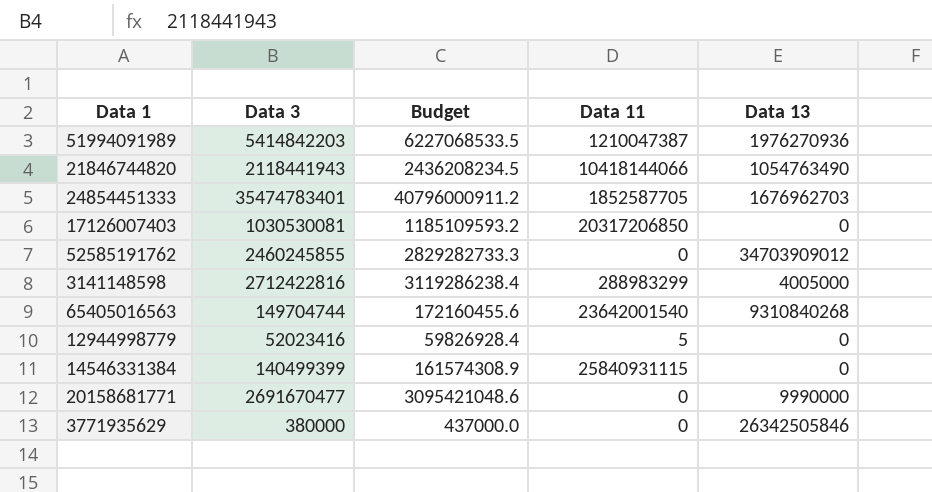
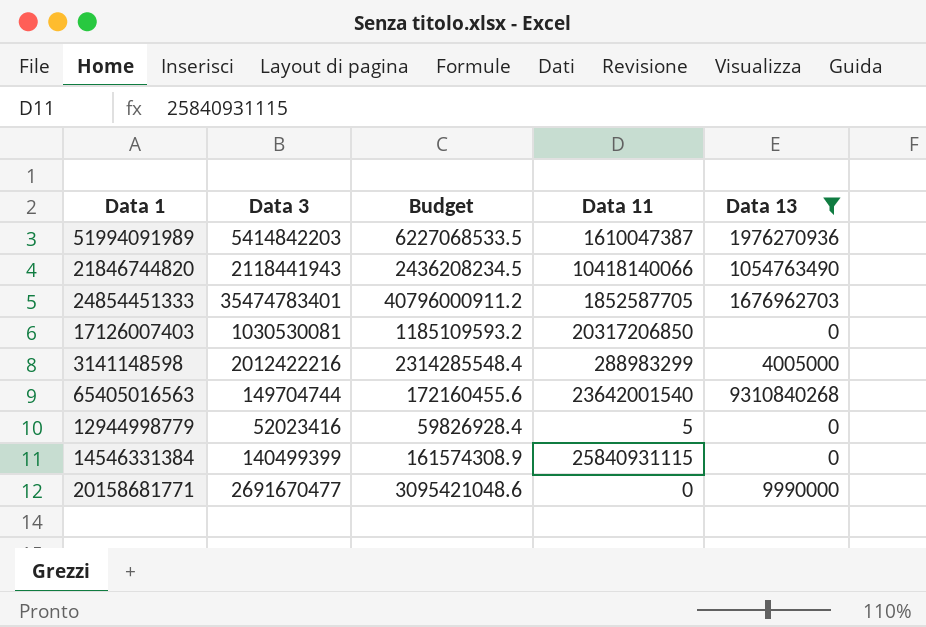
filter: none -> Data 13 <= 9310840268
51994091989 | Data 11: 1210047387 -> 1610047387
21846744820 | Data 11: 10418144066 -> 10418140066
3141148598 | Data 3: 2712422816 -> 2012422216
3141148598 | Budget: 3119286238.4 -> 2314285548.4

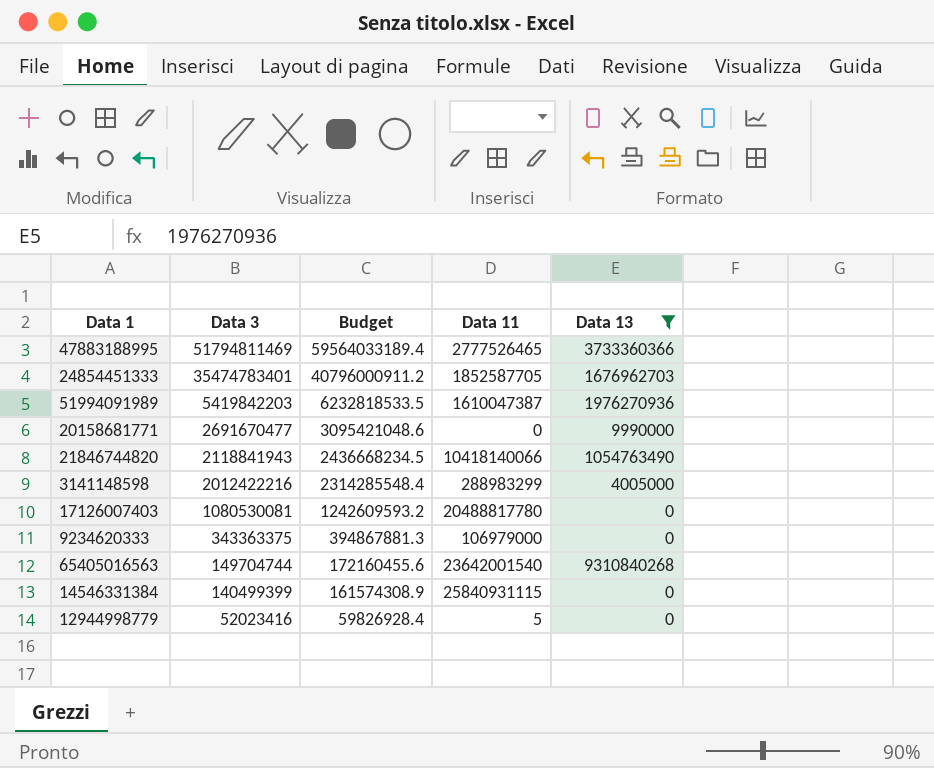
row order: none -> Data 3 descending
row 47883188995: none -> 51794811469 | 59564033189.4 | 2777526465 | 3733360366
51994091989 | Data 3: 5414842203 -> 5419842203
51994091989 | Budget: 6227068533.5 -> 6232818533.5
21846744820 | Data 3: 2118441943 -> 2118841943
21846744820 | Budget: 2436208234.5 -> 2436668234.5
17126007403 | Data 3: 1030530081 -> 1080530081
17126007403 | Budget: 1185109593.2 -> 1242609593.2
17126007403 | Data 11: 20317206850 -> 20488817780
row 9234620333: none -> 343363375 | 394867881.3 | 106979000 | 0

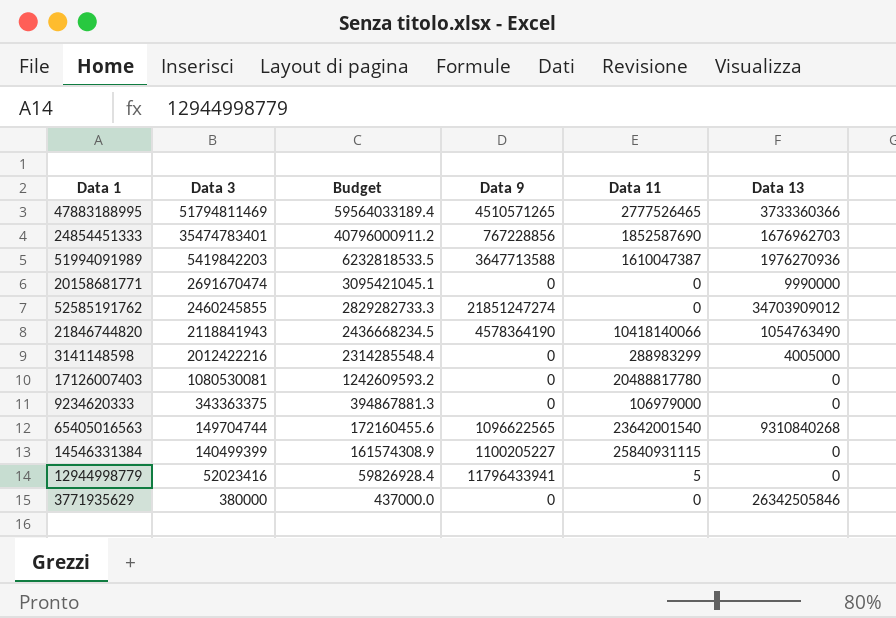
filter: Data 13 <= 9310840268 -> none
column Data 9 | position: none -> 4
24854451333 | Data 11: 1852587705 -> 1852587690
20158681771 | Data 3: 2691670477 -> 2691670474
20158681771 | Budget: 3095421048.6 -> 3095421045.1

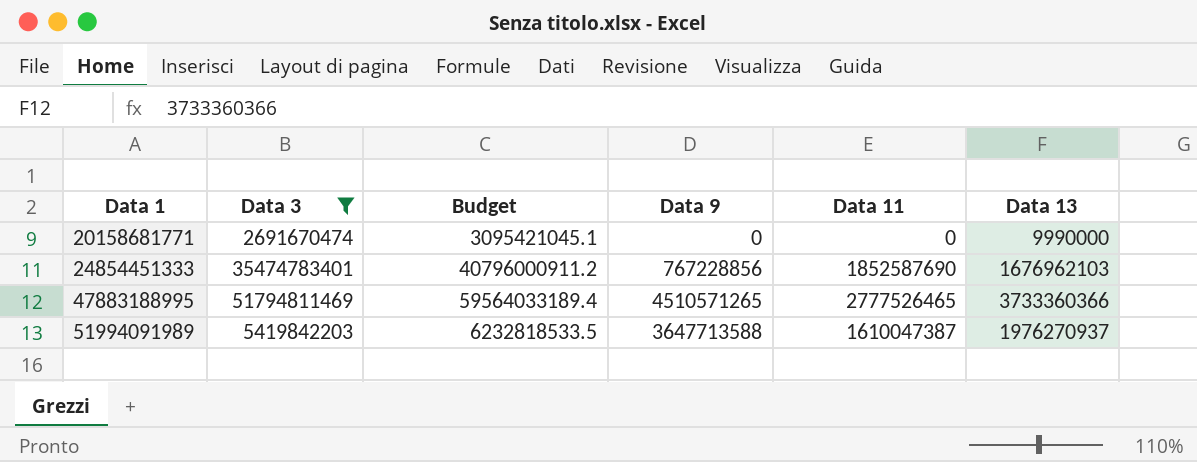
filter: none -> Data 3 >= 2691670474
row order: Data 3 descending -> Data 1 ascending
24854451333 | Data 13: 1676962703 -> 1676962103
51994091989 | Data 13: 1976270936 -> 1976270937

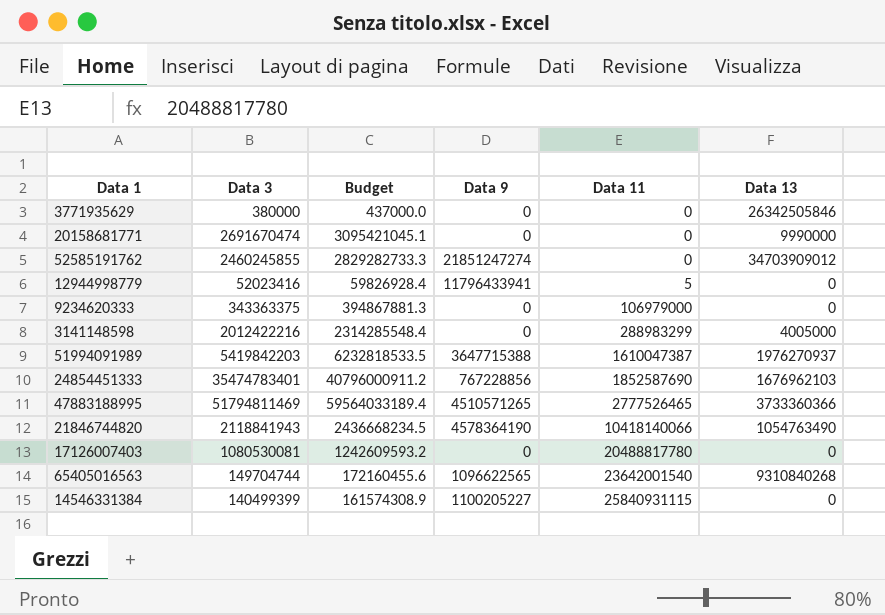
filter: Data 3 >= 2691670474 -> none
row order: Data 1 ascending -> Data 11 ascending
51994091989 | Data 9: 3647713588 -> 3647715388

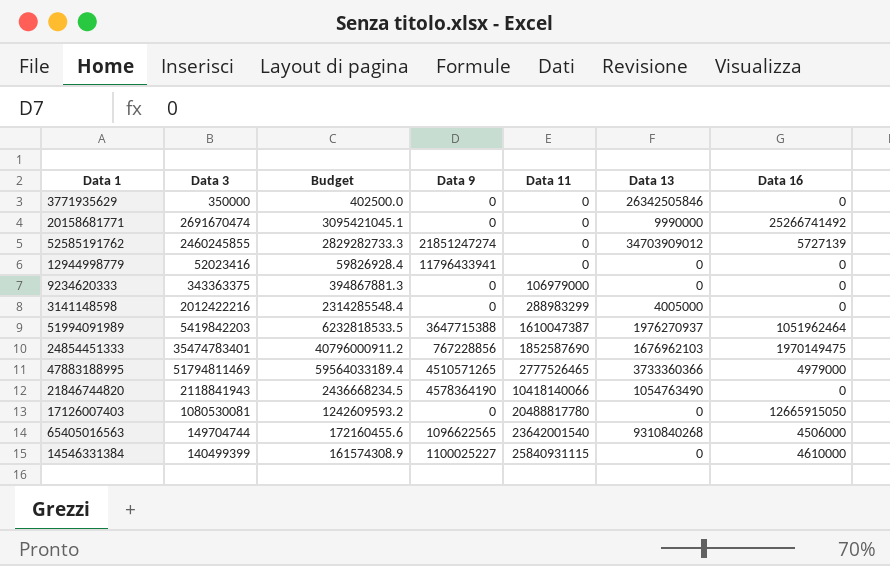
column Data 16 | position: none -> 7
3771935629 | Data 3: 380000 -> 350000
3771935629 | Budget: 437000.0 -> 402500.0
12944998779 | Data 11: 5 -> 0
14546331384 | Data 9: 1100205227 -> 1100025227

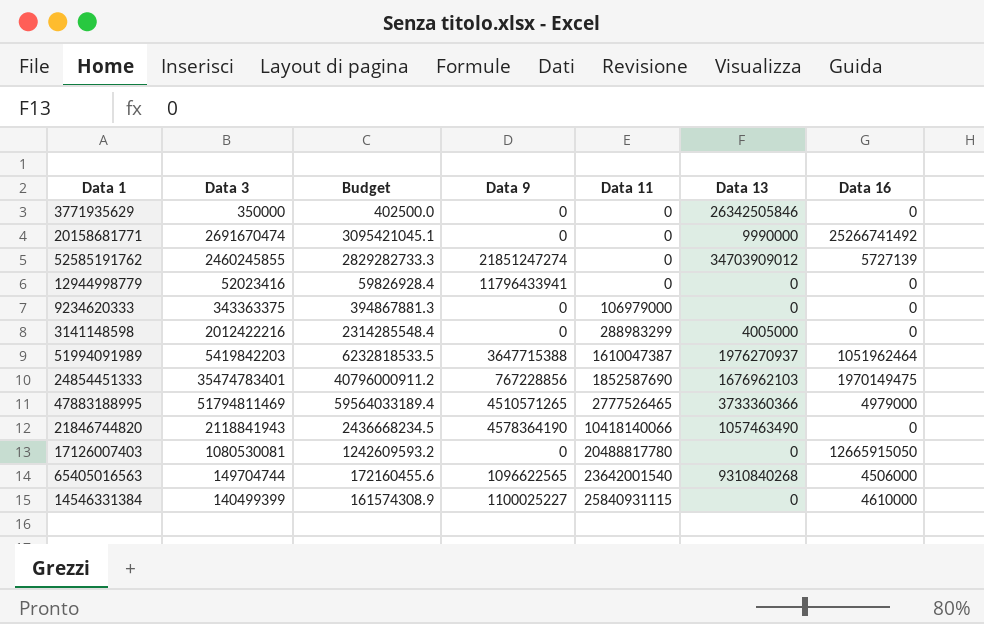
21846744820 | Data 13: 1054763490 -> 1057463490

